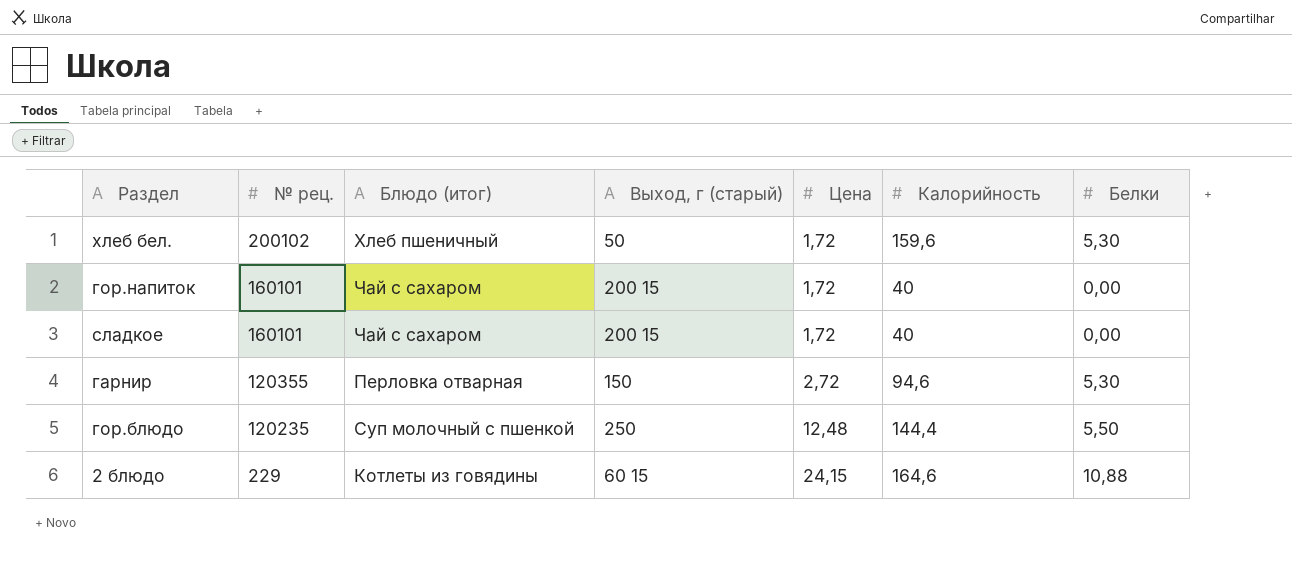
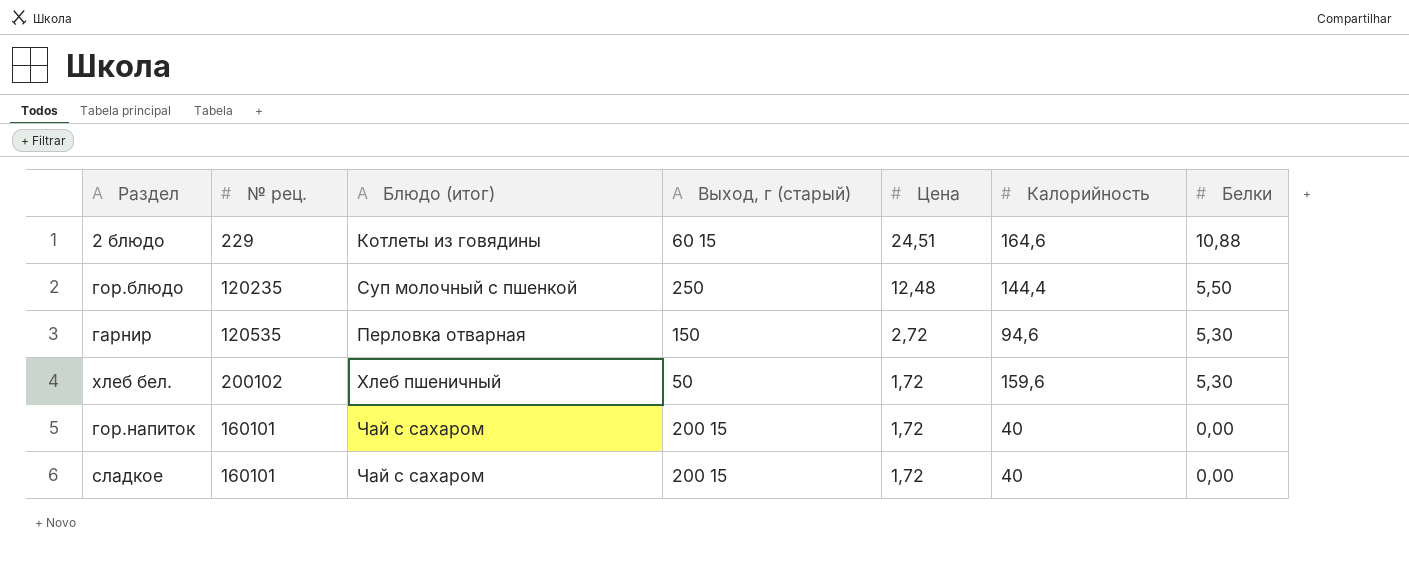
row order: № рец. descending -> Цена descending
2 блюдо | Цена: 24,15 -> 24,51
гарнир | № рец.: 120355 -> 120535

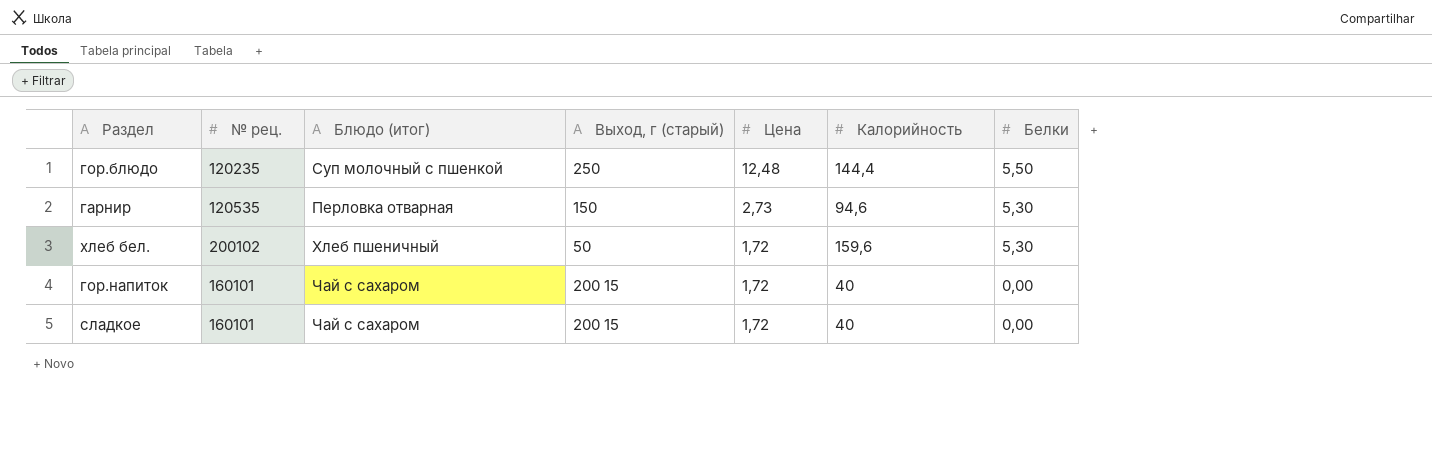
row 2 блюдо: 229 | Котлеты из говядины | 60 15 | 24,51 | 164,6 | 10,88 -> none
гарнир | Цена: 2,72 -> 2,73

